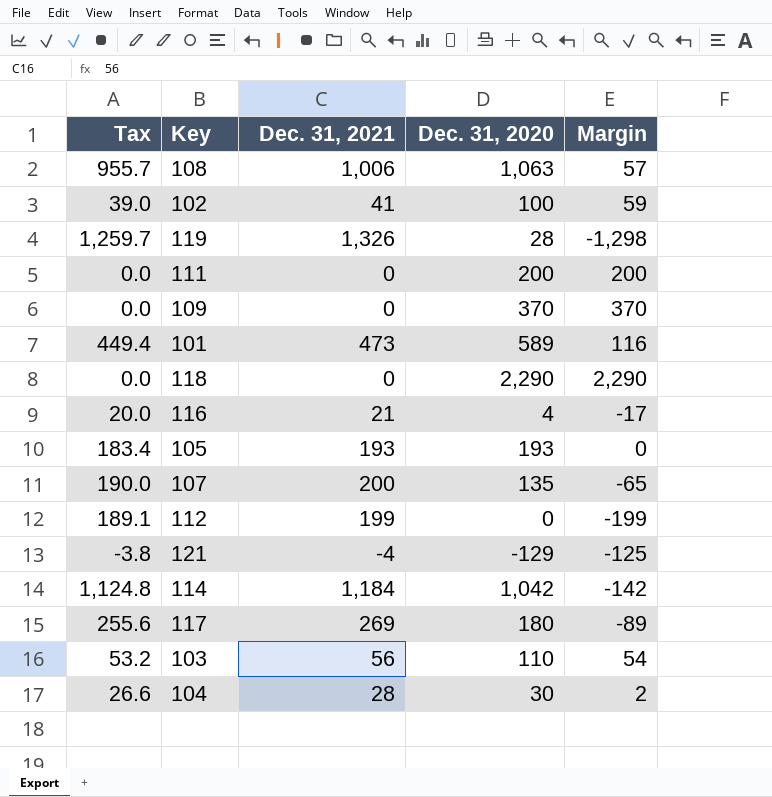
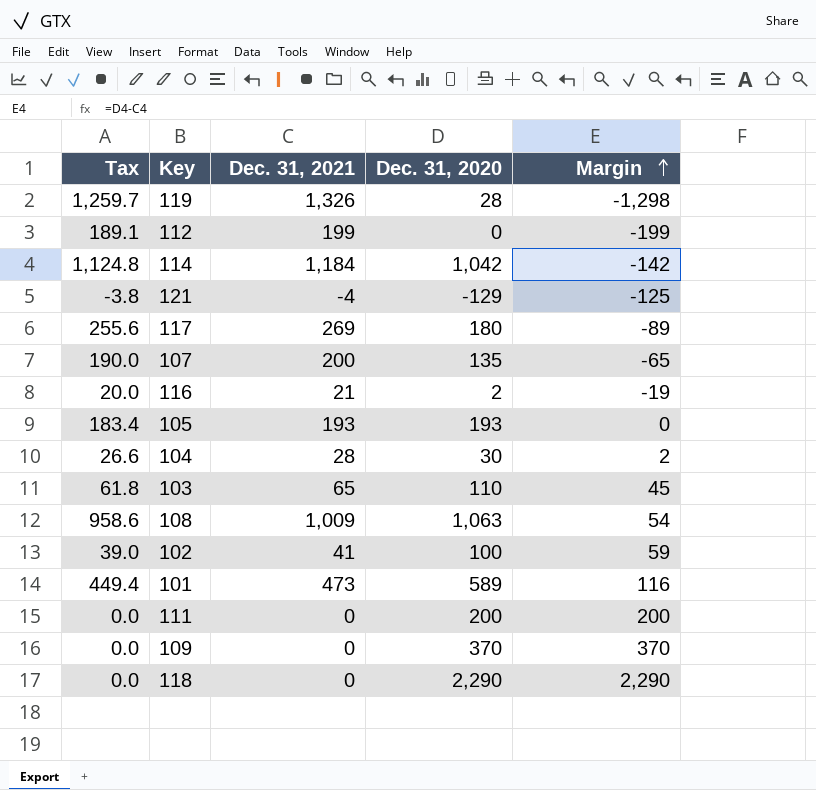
row order: none -> Margin ascending
116 | Dec. 31, 2020: 4 -> 2
116 | Margin: -17 -> -19
103 | Tax: 53.2 -> 61.8
103 | Dec. 31, 2021: 56 -> 65
103 | Margin: 54 -> 45
108 | Tax: 955.7 -> 958.6
108 | Dec. 31, 2021: 1,006 -> 1,009
108 | Margin: 57 -> 54

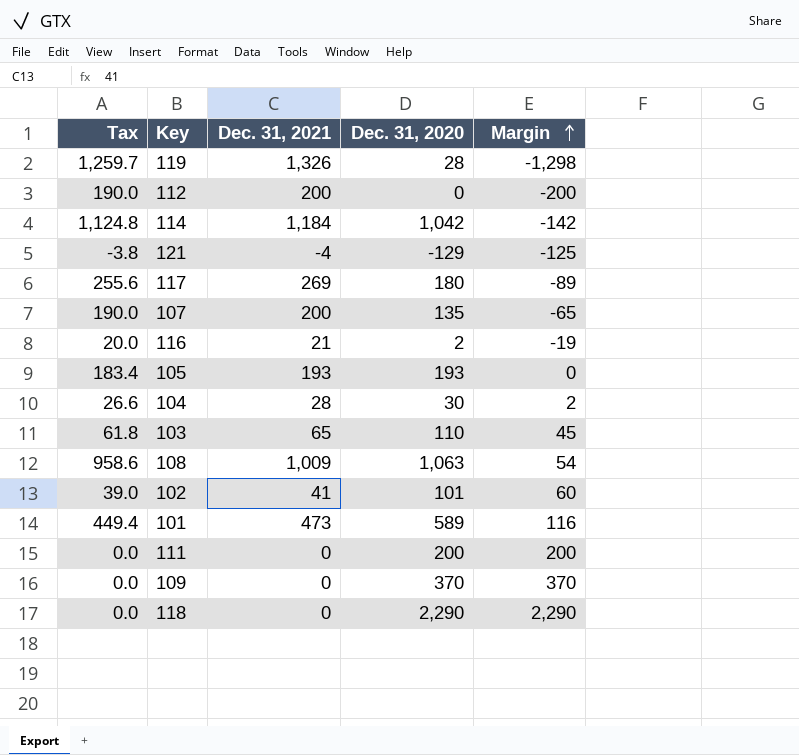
112 | Tax: 189.1 -> 190.0
112 | Dec. 31, 2021: 199 -> 200
112 | Margin: -199 -> -200
102 | Dec. 31, 2020: 100 -> 101
102 | Margin: 59 -> 60

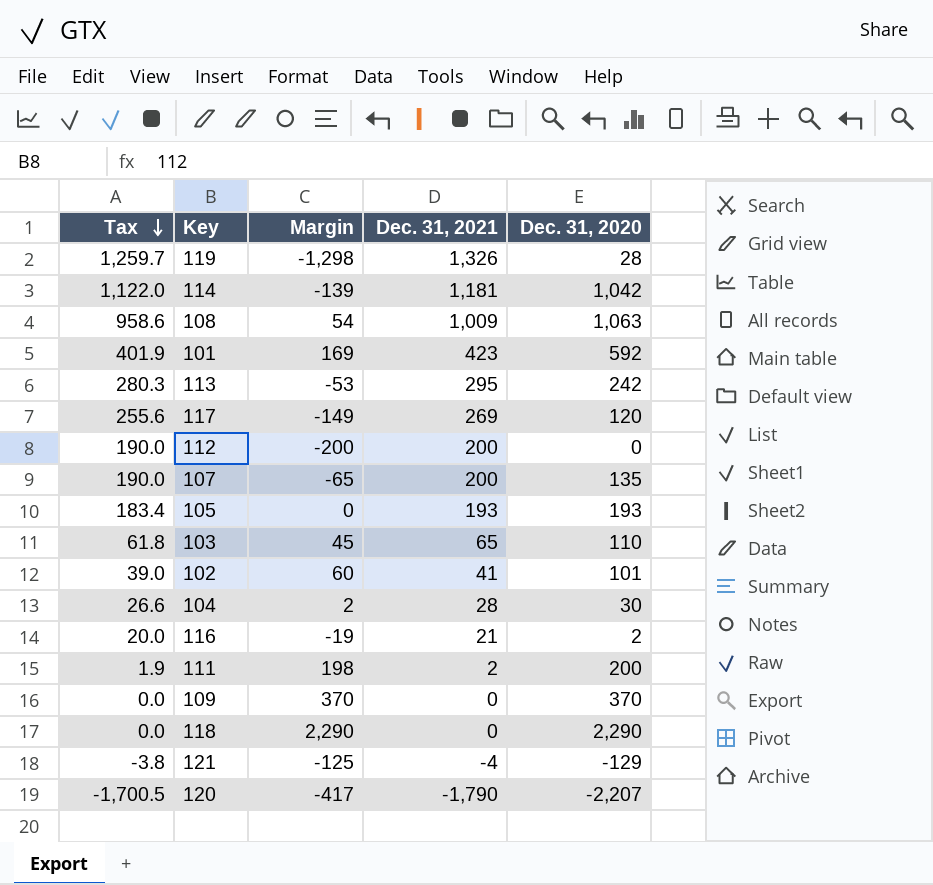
row order: Margin ascending -> Tax descending
column Margin | position: 5 -> 3
114 | Tax: 1,124.8 -> 1,122.0
114 | Margin: -142 -> -139
114 | Dec. 31, 2021: 1,184 -> 1,181
101 | Tax: 449.4 -> 401.9
101 | Margin: 116 -> 169
101 | Dec. 31, 2021: 473 -> 423
101 | Dec. 31, 2020: 589 -> 592
row 113: none -> 280.3 | -53 | 295 | 242
117 | Margin: -89 -> -149
117 | Dec. 31, 2020: 180 -> 120
111 | Tax: 0.0 -> 1.9
111 | Margin: 200 -> 198
111 | Dec. 31, 2021: 0 -> 2
row 120: none -> -1,700.5 | -417 | -1,790 | -2,207

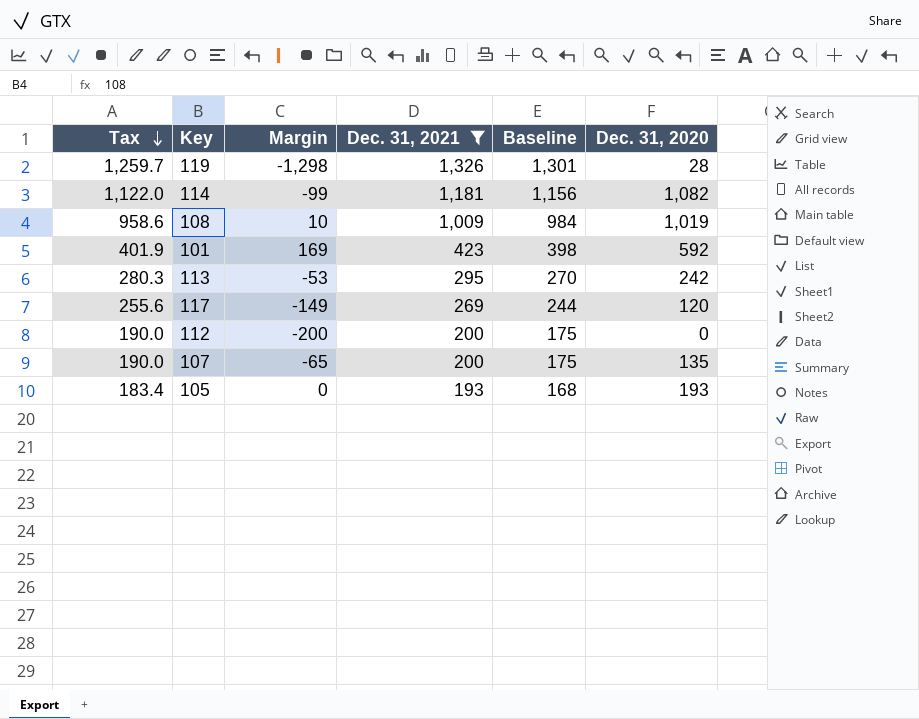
filter: none -> Dec. 31, 2021 >= 193
column Baseline | formula: none -> [Dec. 31, 2021] - 25
114 | Margin: -139 -> -99
114 | Dec. 31, 2020: 1,042 -> 1,082
108 | Margin: 54 -> 10
108 | Dec. 31, 2020: 1,063 -> 1,019

